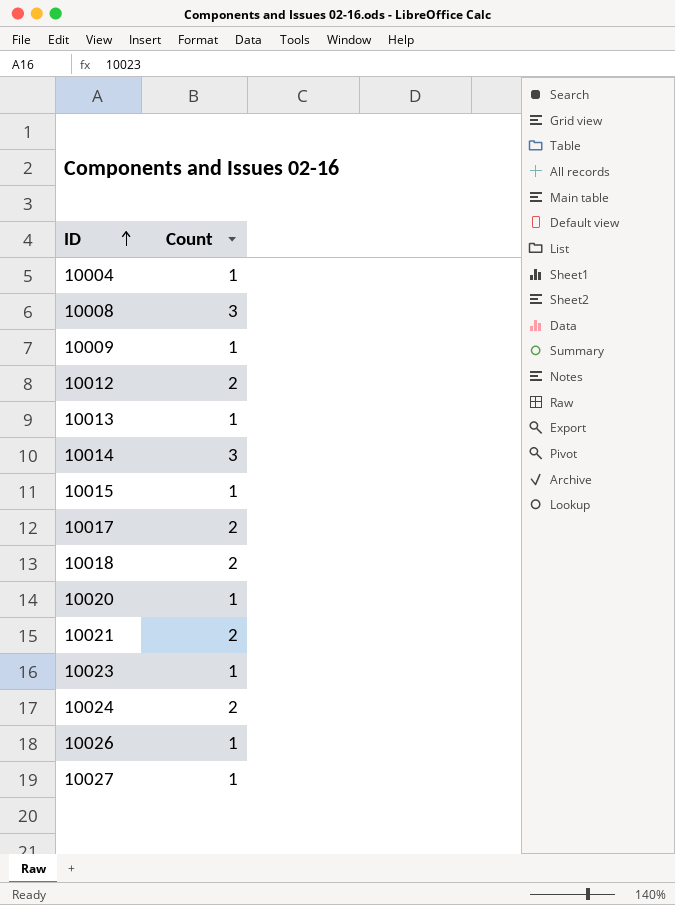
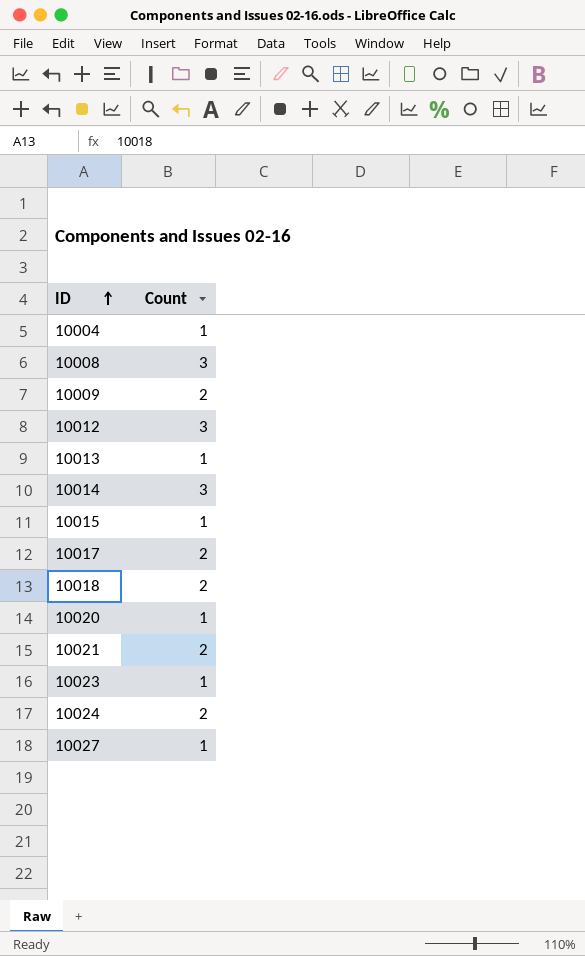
row 10026: 1 -> none
10009 | Count: 1 -> 2
10012 | Count: 2 -> 3

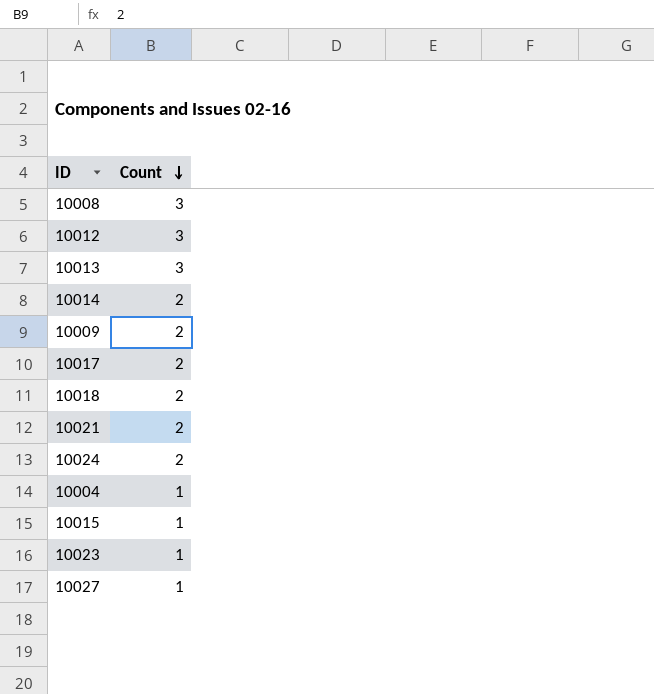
row order: ID ascending -> Count descending
row 10020: 1 -> none
10013 | Count: 1 -> 3
10014 | Count: 3 -> 2

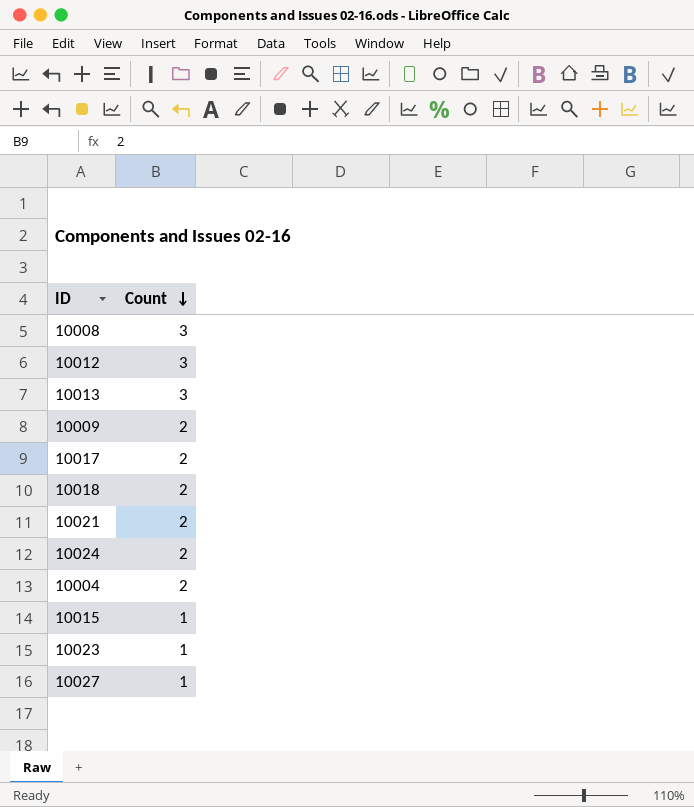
row 10014: 2 -> none
10004 | Count: 1 -> 2

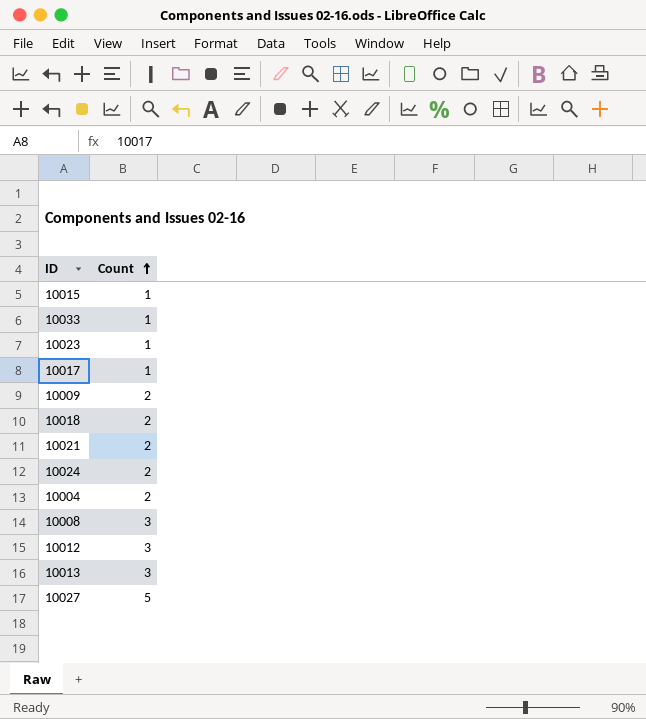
row order: Count descending -> Count ascending
row 10033: none -> 1
10017 | Count: 2 -> 1
10027 | Count: 1 -> 5

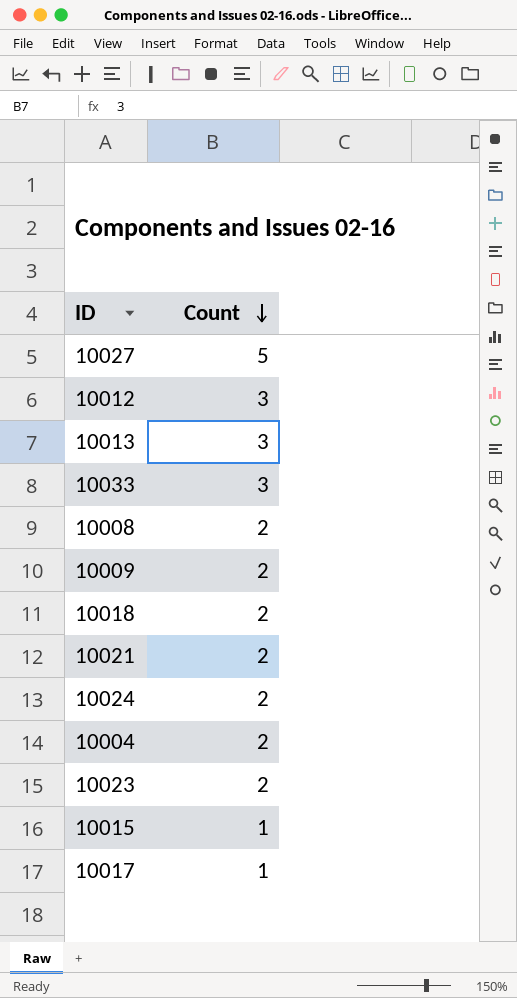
row order: Count ascending -> Count descending
10033 | Count: 1 -> 3
10008 | Count: 3 -> 2
10023 | Count: 1 -> 2

